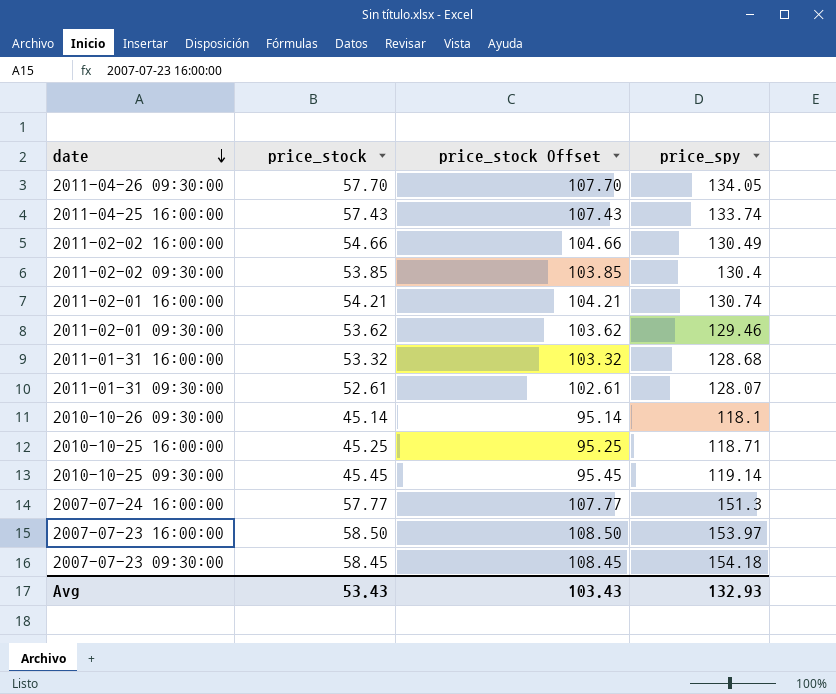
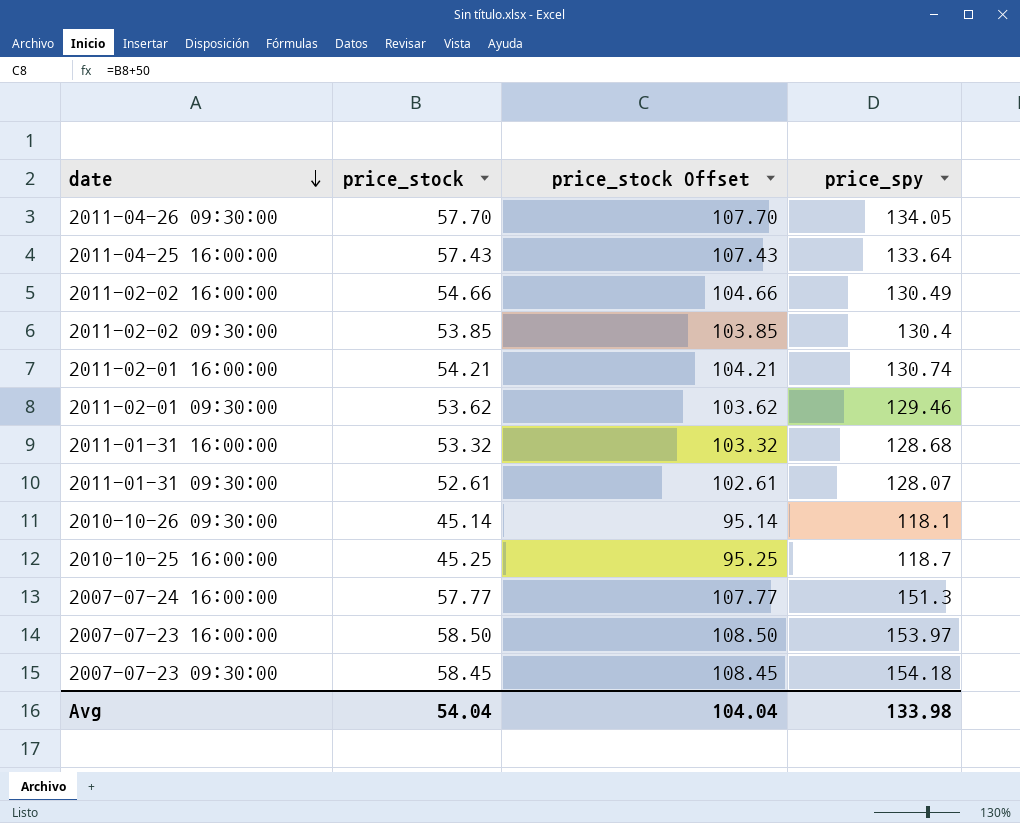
row 2010-10-25 09:30:00: 45.45 | 95.45 | 119.14 -> none
2011-04-25 16:00:00 | price_spy: 133.74 -> 133.64
2010-10-25 16:00:00 | price_spy: 118.71 -> 118.7
Avg | price_stock: 53.43 -> 54.04
Avg | price_stock Offset: 103.43 -> 104.04
Avg | price_spy: 132.93 -> 133.98

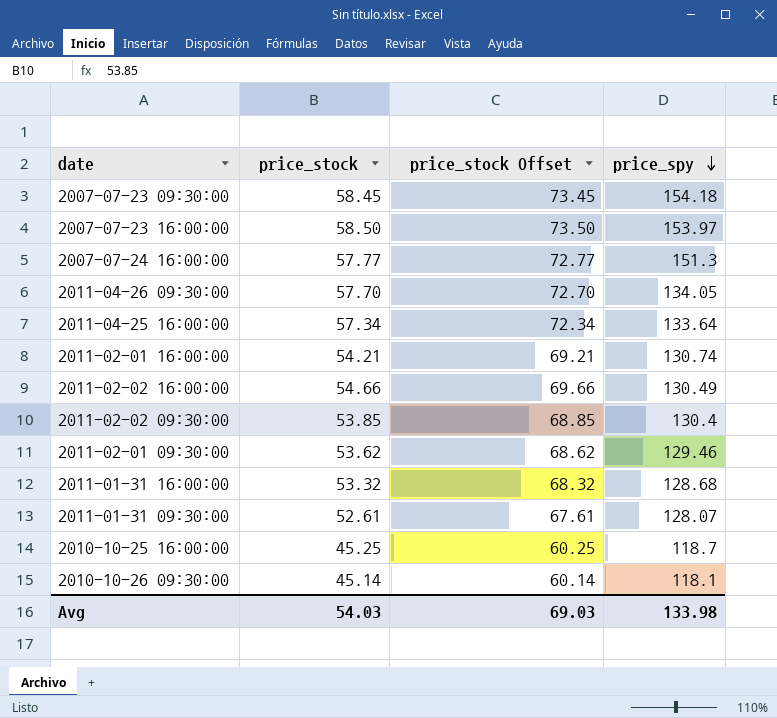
row order: date descending -> price_spy descending
column price_stock Offset | formula: [price_stock] + 50 -> [price_stock] + 15
2011-04-25 16:00:00 | price_stock: 57.43 -> 57.34
Avg | price_stock: 54.04 -> 54.03
Avg | price_stock Offset: 104.04 -> 69.03

